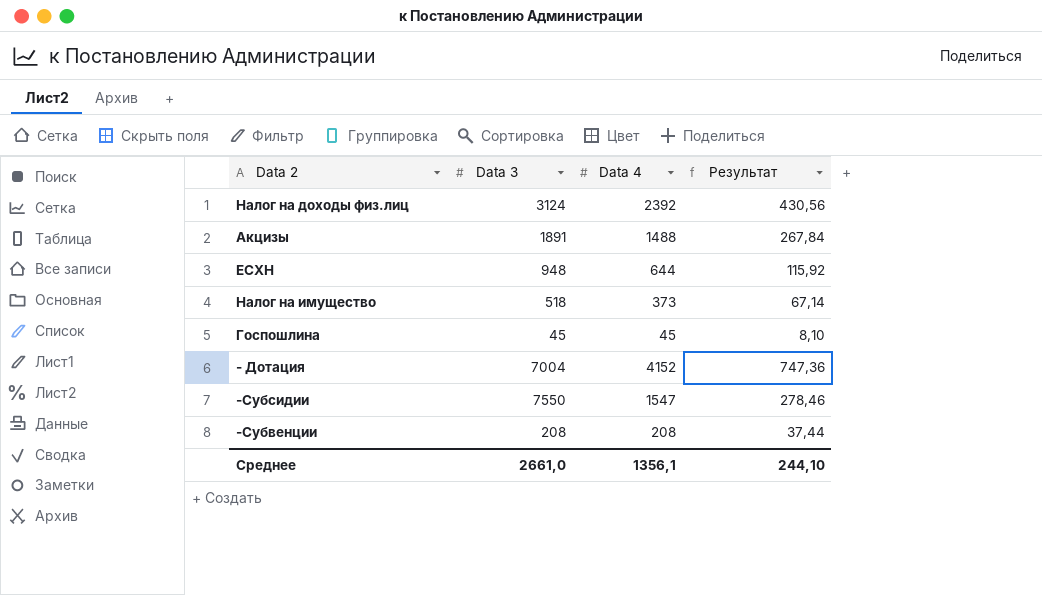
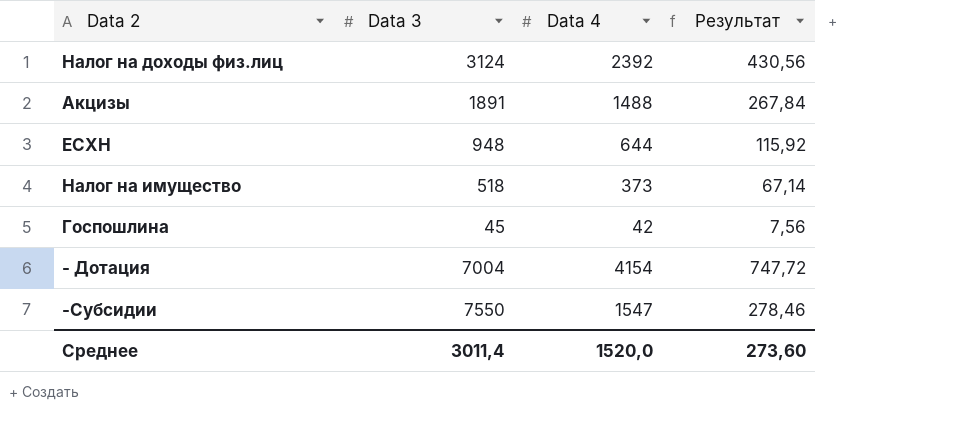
row -Субвенции: 208 | 208 | 37,44 -> none
Госпошлина | Data 4: 45 -> 42
Госпошлина | Результат: 8,10 -> 7,56
- Дотация | Data 4: 4152 -> 4154
- Дотация | Результат: 747,36 -> 747,72
Среднее | Data 3: 2661,0 -> 3011,4
Среднее | Data 4: 1356,1 -> 1520,0
Среднее | Результат: 244,10 -> 273,60

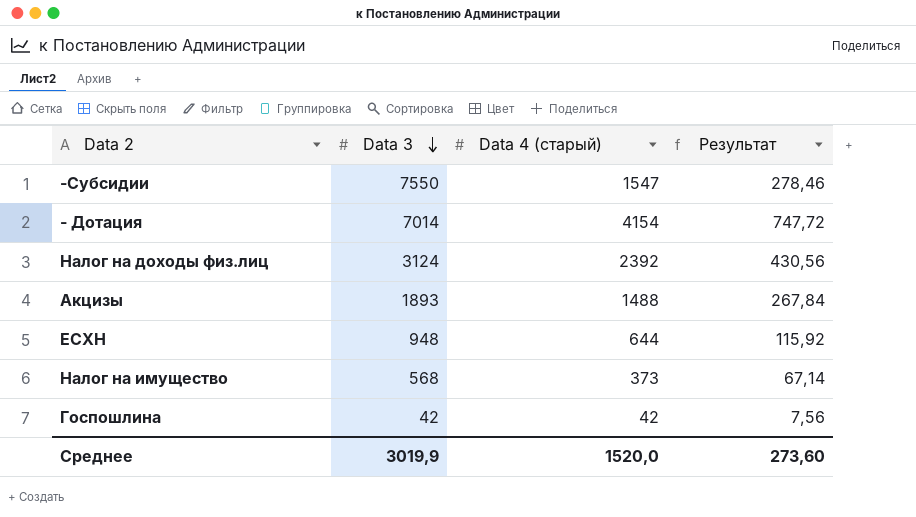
row order: none -> Data 3 descending
column name: Data 4 -> Data 4 (старый)
- Дотация | Data 3: 7004 -> 7014
Акцизы | Data 3: 1891 -> 1893
Налог на имущество | Data 3: 518 -> 568
Госпошлина | Data 3: 45 -> 42
Среднее | Data 3: 3011,4 -> 3019,9

